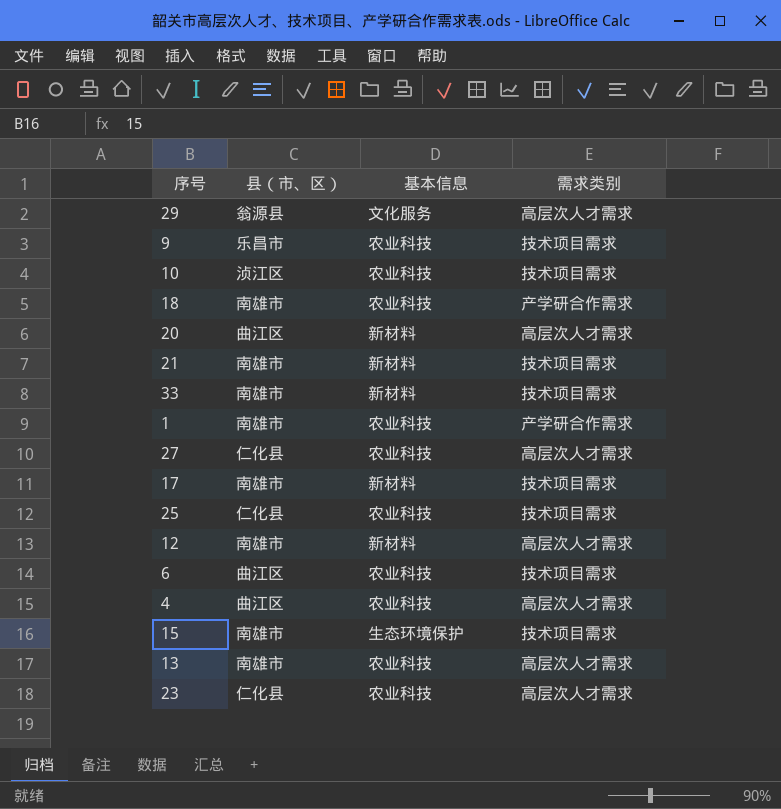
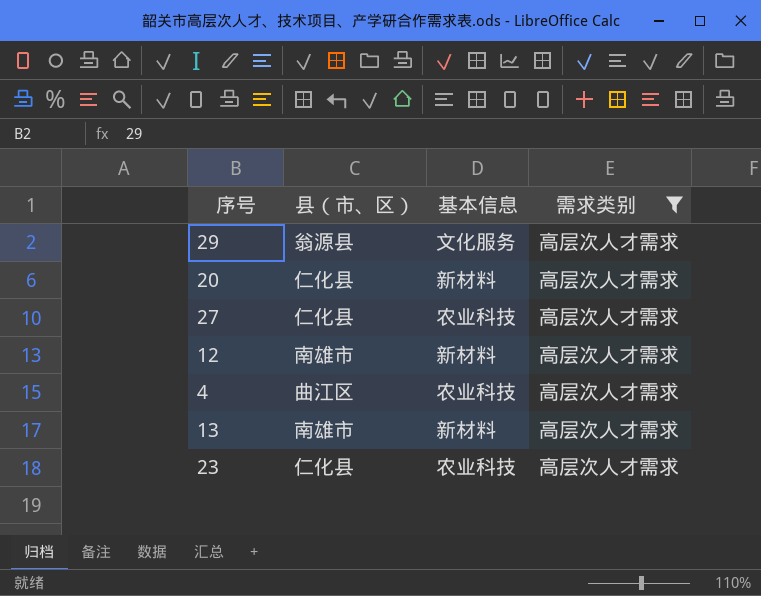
filter: none -> 需求类别 = 高层次人才需求
20 | 县（市、区）: 曲江区 -> 仁化县
13 | 基本信息: 农业科技 -> 新材料

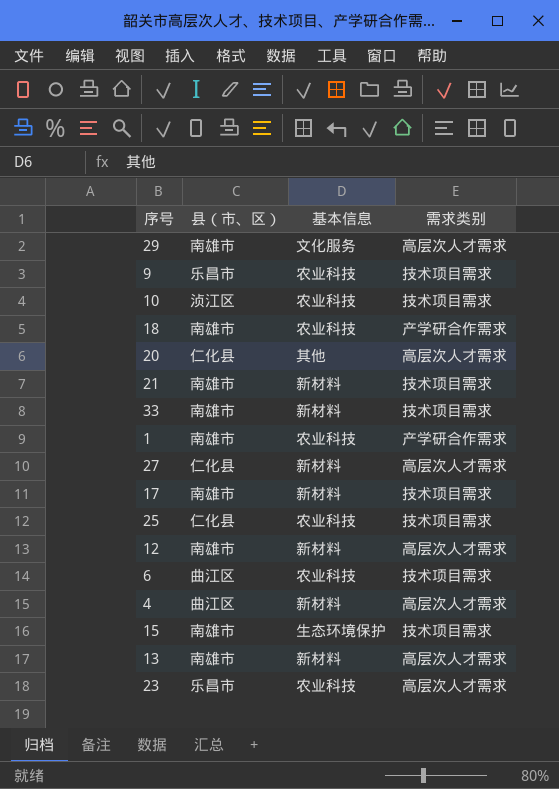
filter: 需求类别 = 高层次人才需求 -> none
29 | 县（市、区）: 翁源县 -> 南雄市
20 | 基本信息: 新材料 -> 其他
27 | 基本信息: 农业科技 -> 新材料
4 | 基本信息: 农业科技 -> 新材料
23 | 县（市、区）: 仁化县 -> 乐昌市

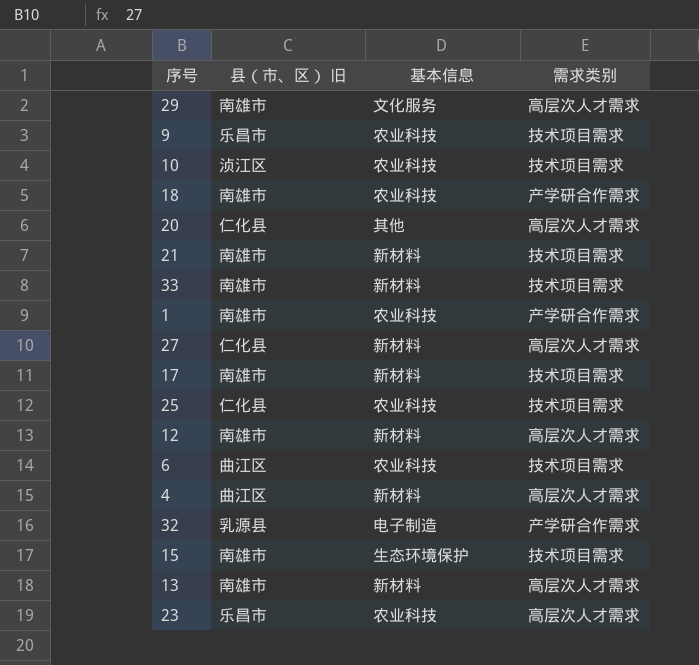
column name: 县（市、区） -> 县（市、区） 旧
row 32: none -> 乳源县 | 电子制造 | 产学研合作需求

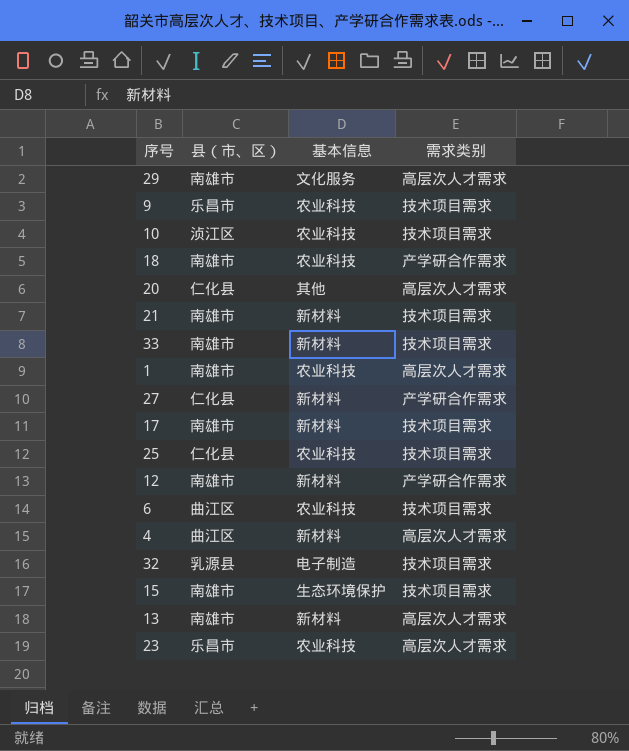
column name: 县（市、区） 旧 -> 县（市、区）
1 | 需求类别: 产学研合作需求 -> 高层次人才需求
27 | 需求类别: 高层次人才需求 -> 产学研合作需求
12 | 需求类别: 高层次人才需求 -> 产学研合作需求
32 | 需求类别: 产学研合作需求 -> 技术项目需求

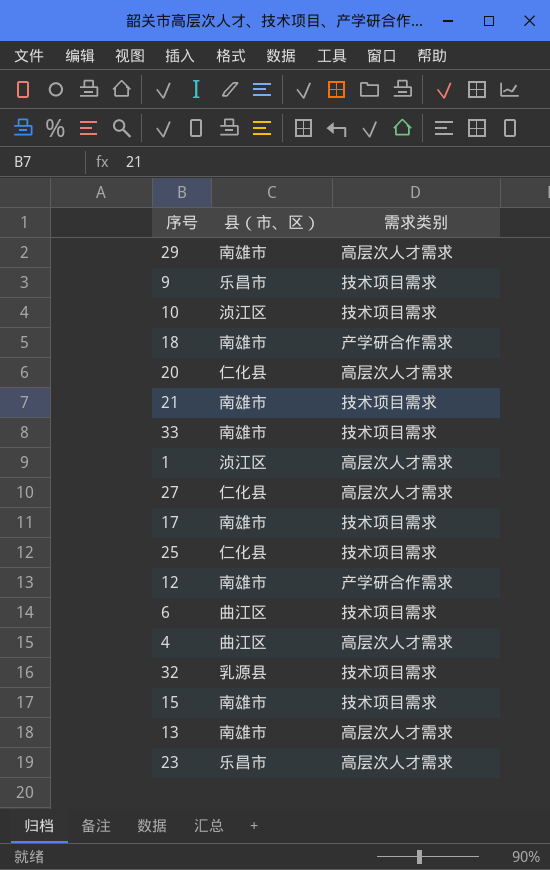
column 基本信息 | position: 3 -> none
1 | 县（市、区）: 南雄市 -> 浈江区
27 | 需求类别: 产学研合作需求 -> 高层次人才需求

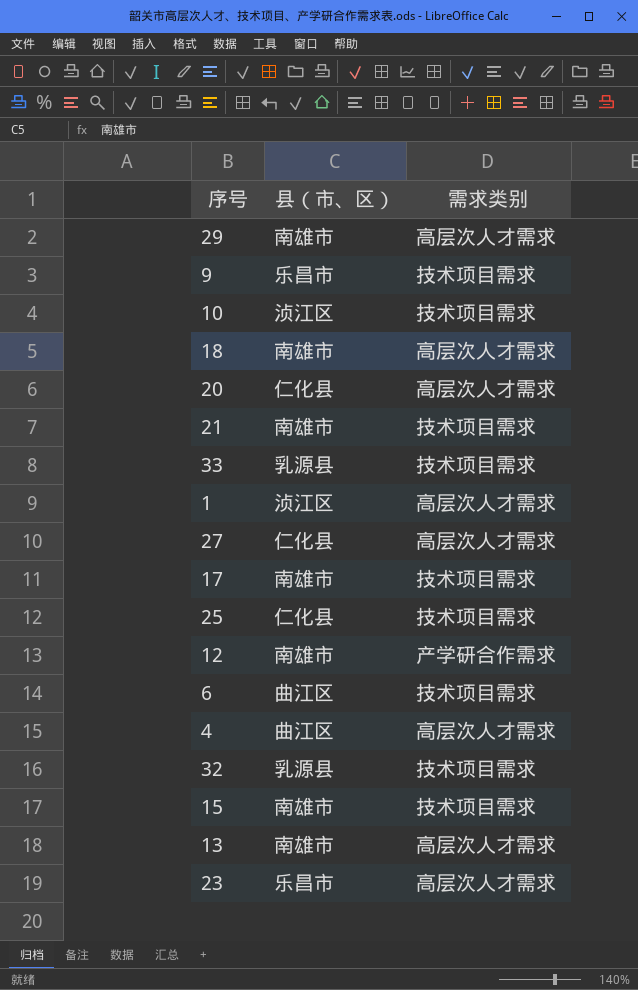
18 | 需求类别: 产学研合作需求 -> 高层次人才需求
33 | 县（市、区）: 南雄市 -> 乳源县

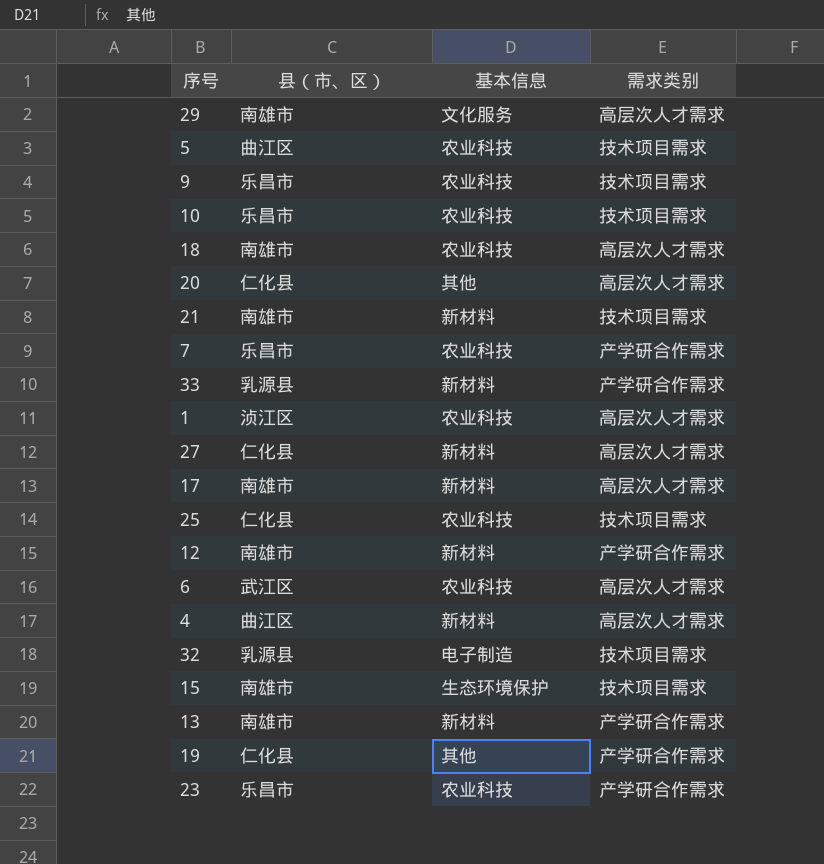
column 基本信息 | position: none -> 3
row 5: none -> 曲江区 | 农业科技 | 技术项目需求
10 | 县（市、区）: 浈江区 -> 乐昌市
row 7: none -> 乐昌市 | 农业科技 | 产学研合作需求
33 | 需求类别: 技术项目需求 -> 产学研合作需求
17 | 需求类别: 技术项目需求 -> 高层次人才需求
6 | 县（市、区）: 曲江区 -> 武江区
6 | 需求类别: 技术项目需求 -> 高层次人才需求
13 | 需求类别: 高层次人才需求 -> 产学研合作需求
row 19: none -> 仁化县 | 其他 | 产学研合作需求
23 | 需求类别: 高层次人才需求 -> 产学研合作需求

